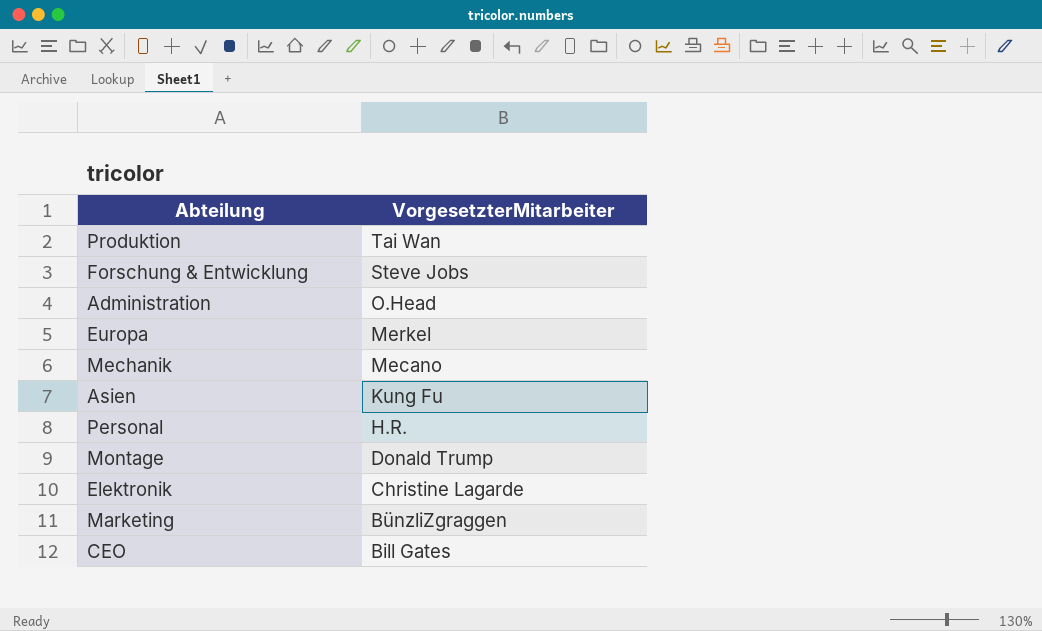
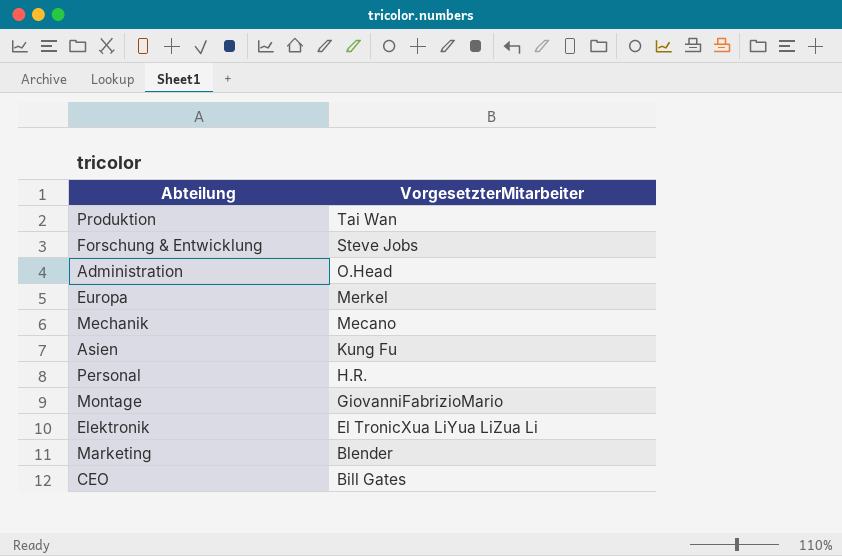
Montage | VorgesetzterMitarbeiter: Donald Trump -> GiovanniFabrizioMario
Elektronik | VorgesetzterMitarbeiter: Christine Lagarde -> El TronicXua LiYua LiZua Li
Marketing | VorgesetzterMitarbeiter: BünzliZgraggen -> Blender

